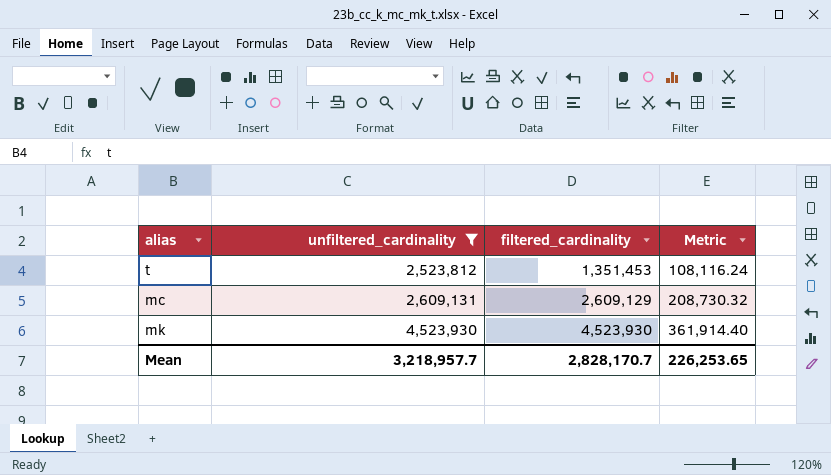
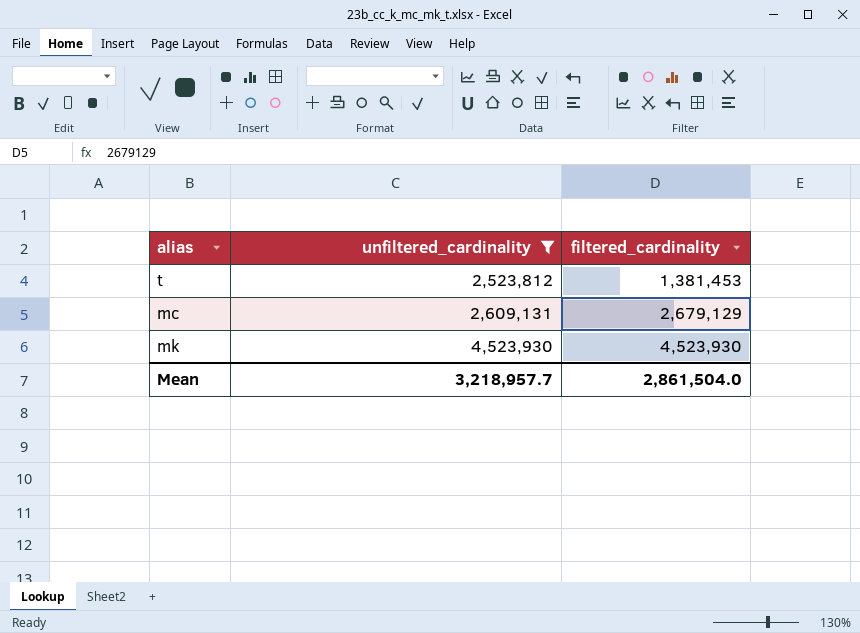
column Metric | formula: [filtered_cardinality] * 0.08 -> none
t | filtered_cardinality: 1,351,453 -> 1,381,453
mc | filtered_cardinality: 2,609,129 -> 2,679,129
Mean | filtered_cardinality: 2,828,170.7 -> 2,861,504.0

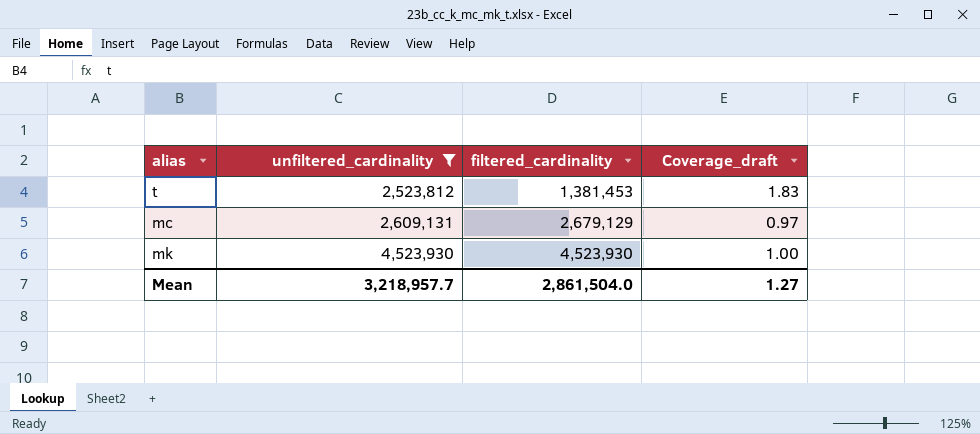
column Coverage_draft | formula: none -> [unfiltered_cardinality] / [filtered_cardinality]

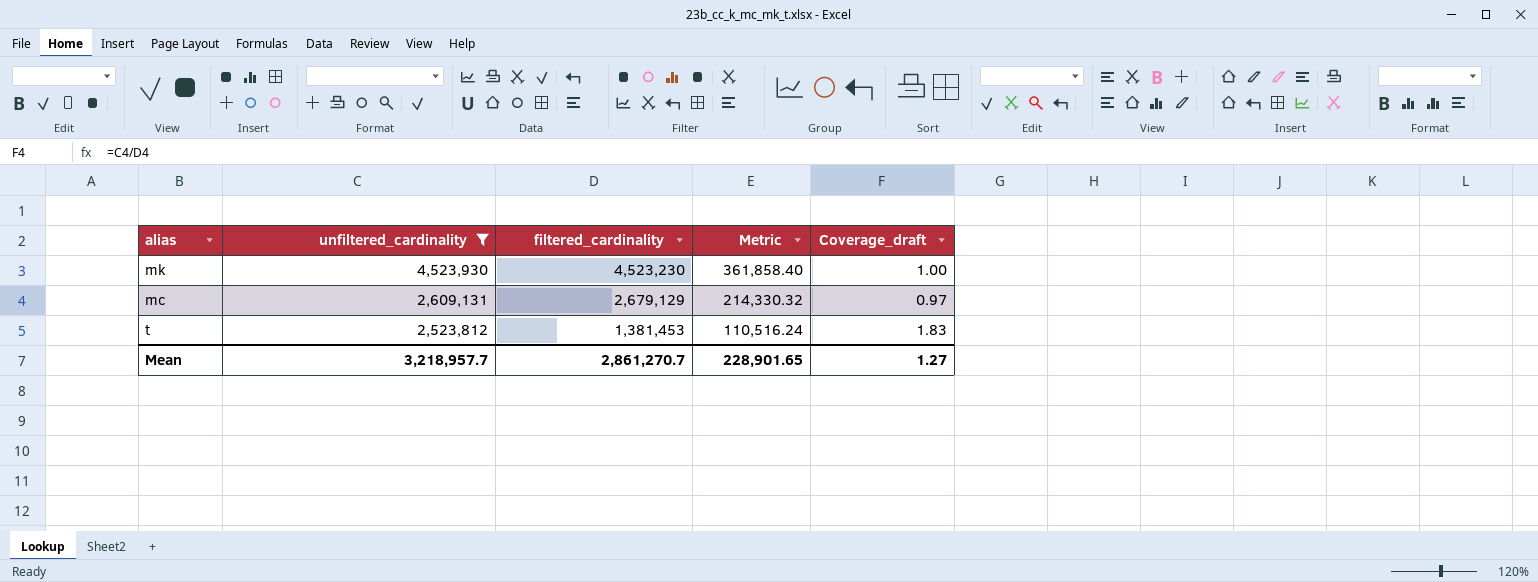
row order: unfiltered_cardinality ascending -> unfiltered_cardinality descending
column Metric | formula: none -> [filtered_cardinality] * 0.08
mk | filtered_cardinality: 4,523,930 -> 4,523,230
Mean | filtered_cardinality: 2,861,504.0 -> 2,861,270.7

